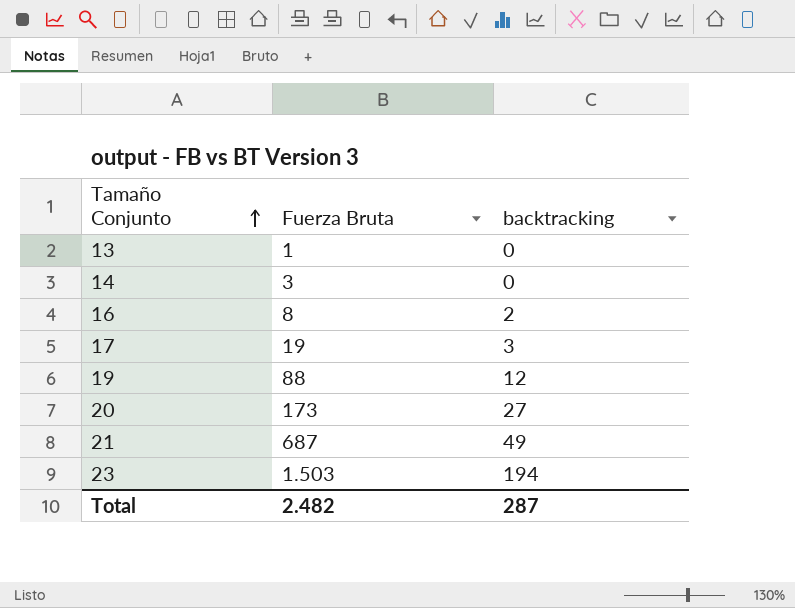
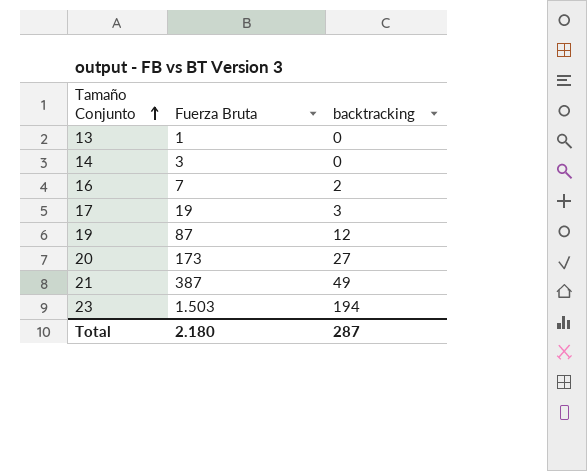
16 | Fuerza Bruta: 8 -> 7
19 | Fuerza Bruta: 88 -> 87
21 | Fuerza Bruta: 687 -> 387
Total | Fuerza Bruta: 2.482 -> 2.180

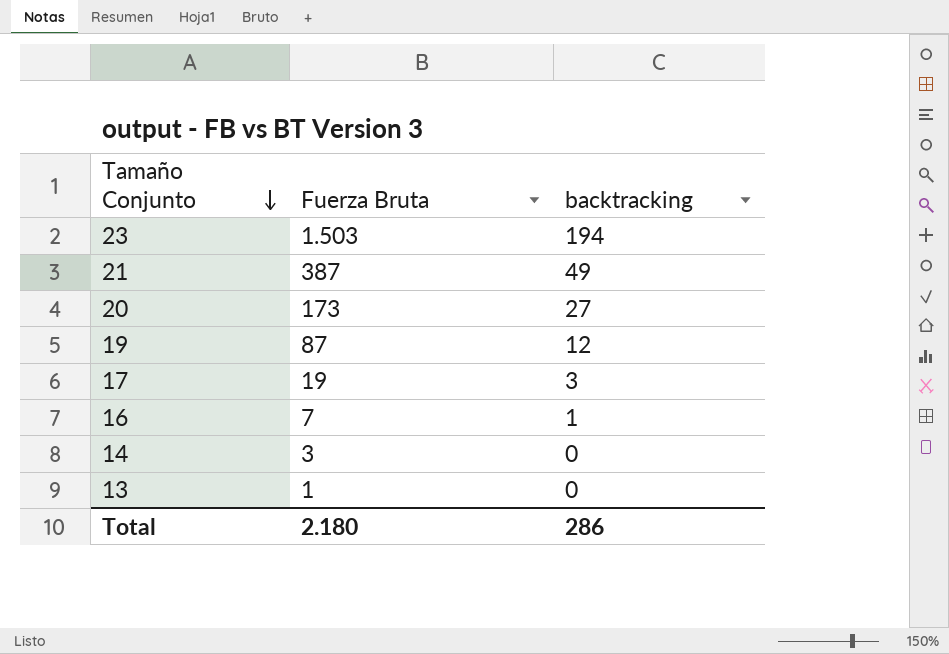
row order: Tamaño Conjunto ascending -> Tamaño Conjunto descending
16 | backtracking: 2 -> 1
Total | backtracking: 287 -> 286

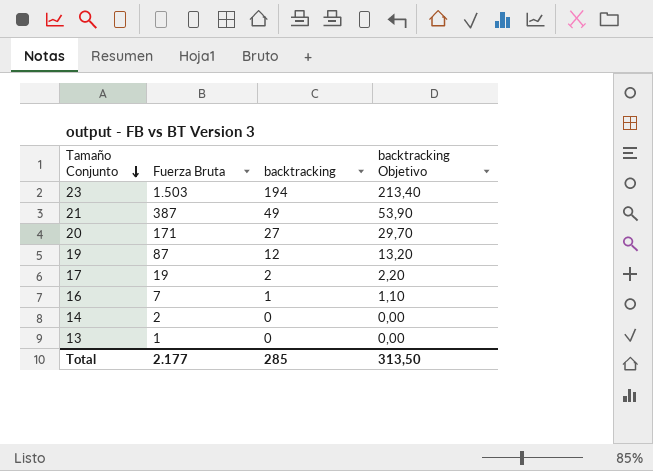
column backtracking Objetivo | formula: none -> [backtracking] * 1,1
20 | Fuerza Bruta: 173 -> 171
17 | backtracking: 3 -> 2
14 | Fuerza Bruta: 3 -> 2
Total | Fuerza Bruta: 2.180 -> 2.177
Total | backtracking: 286 -> 285

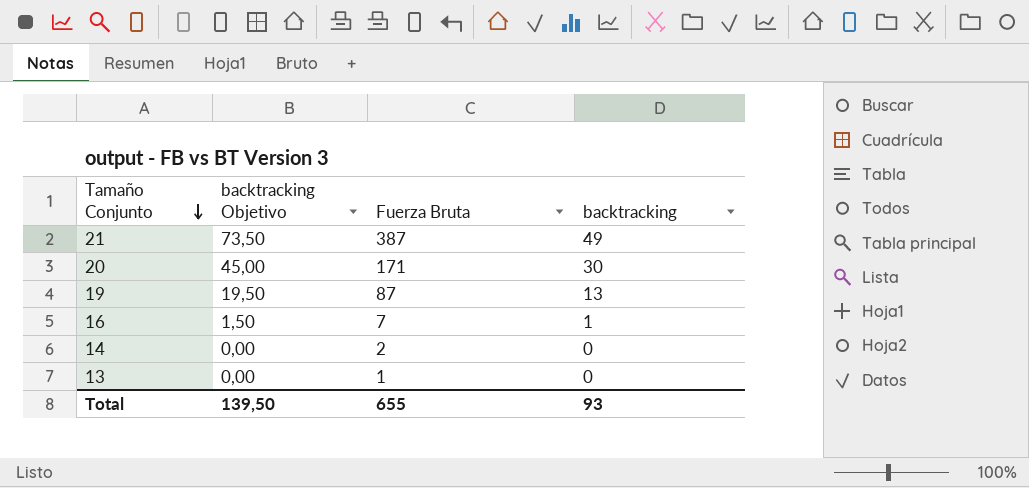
column backtracking Objetivo | formula: [backtracking] * 1,1 -> [backtracking] * 1,5
column backtracking Objetivo | position: 4 -> 2
row 23: 1.503 | 194 | 213,40 -> none
row 17: 19 | 2 | 2,20 -> none
20 | backtracking: 27 -> 30
19 | backtracking: 12 -> 13
Total | backtracking Objetivo: 313,50 -> 139,50
Total | Fuerza Bruta: 2.177 -> 655
Total | backtracking: 285 -> 93

